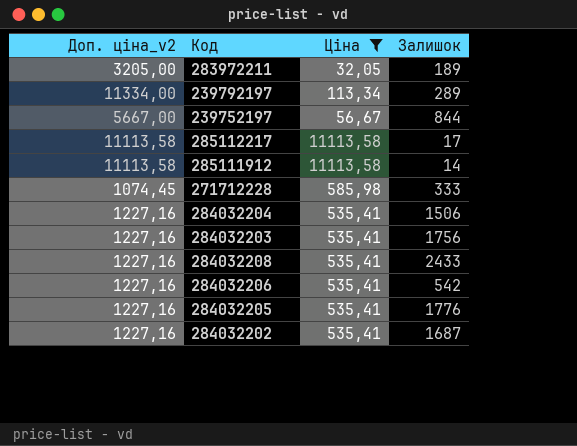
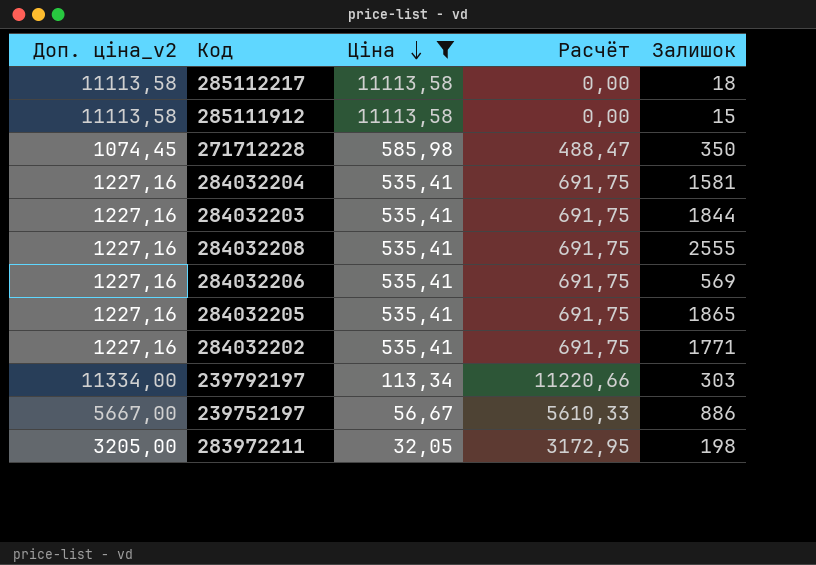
row order: none -> Ціна descending
column Расчёт | formula: none -> [Доп. ціна_v2] - [Ціна]
285112217 | Залишок: 17 -> 18
285111912 | Залишок: 14 -> 15
271712228 | Залишок: 333 -> 350
284032204 | Залишок: 1506 -> 1581
284032203 | Залишок: 1756 -> 1844
284032208 | Залишок: 2433 -> 2555
284032206 | Залишок: 542 -> 569
284032205 | Залишок: 1776 -> 1865
284032202 | Залишок: 1687 -> 1771
239792197 | Залишок: 289 -> 303
239752197 | Залишок: 844 -> 886
283972211 | Залишок: 189 -> 198

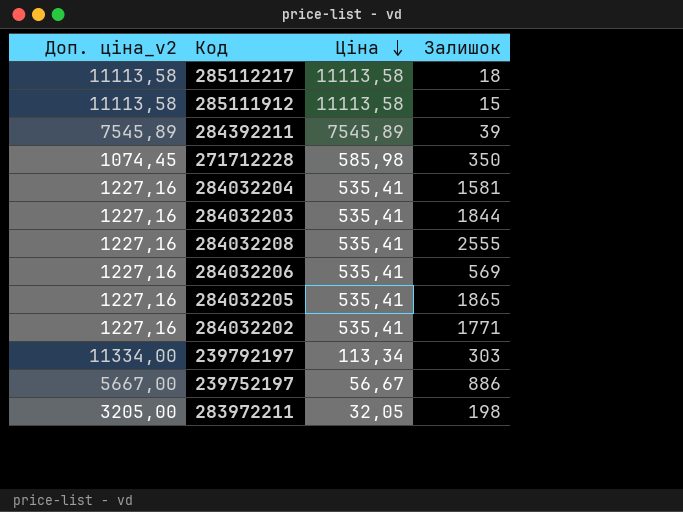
filter: Ціна != 7545,89 -> none
column Расчёт | formula: [Доп. ціна_v2] - [Ціна] -> none

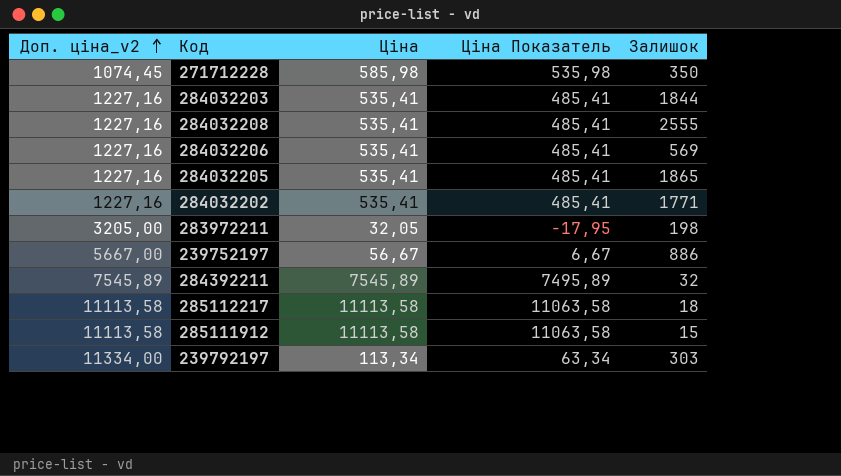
row order: Ціна descending -> Доп. ціна_v2 ascending
column Ціна Показатель | formula: none -> [Ціна] - 50
row 284032204: 1227,16 | 535,41 | 1581 -> none
284392211 | Залишок: 39 -> 32

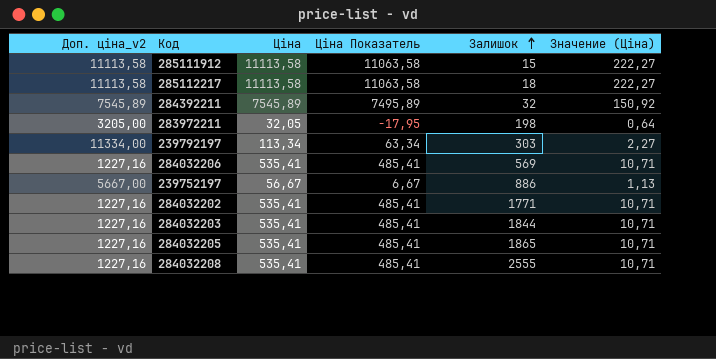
row order: Доп. ціна_v2 ascending -> Залишок ascending
column Значение (Ціна) | formula: none -> [Ціна] * 0,02
row 271712228: 1074,45 | 585,98 | 535,98 | 350 -> none

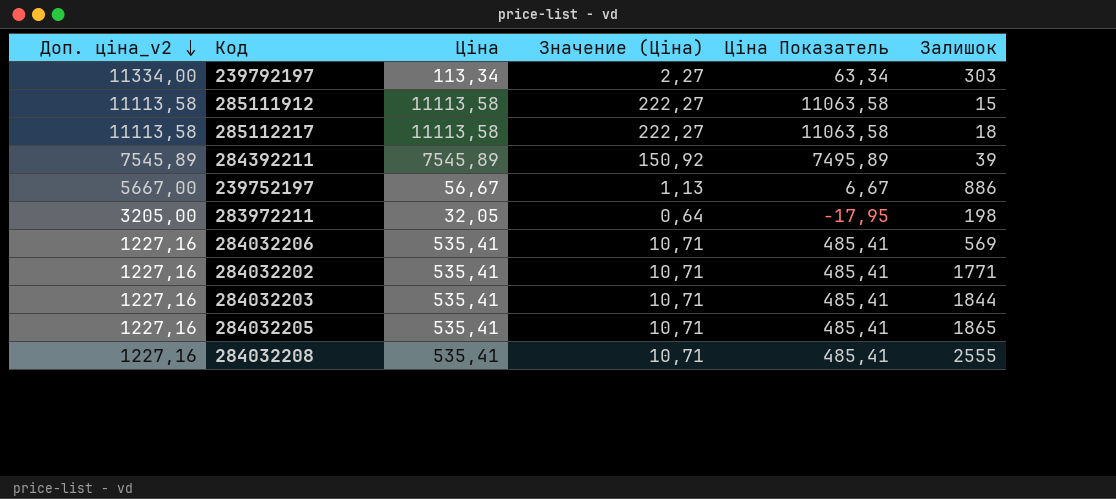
row order: Залишок ascending -> Доп. ціна_v2 descending
column Значение (Ціна) | position: 6 -> 4
284392211 | Залишок: 32 -> 39

